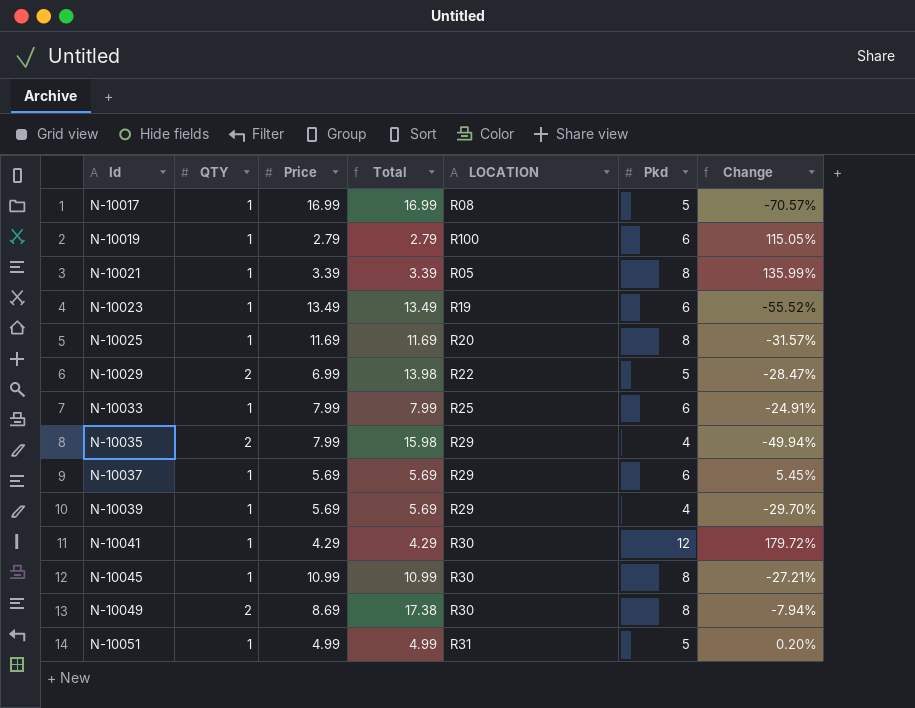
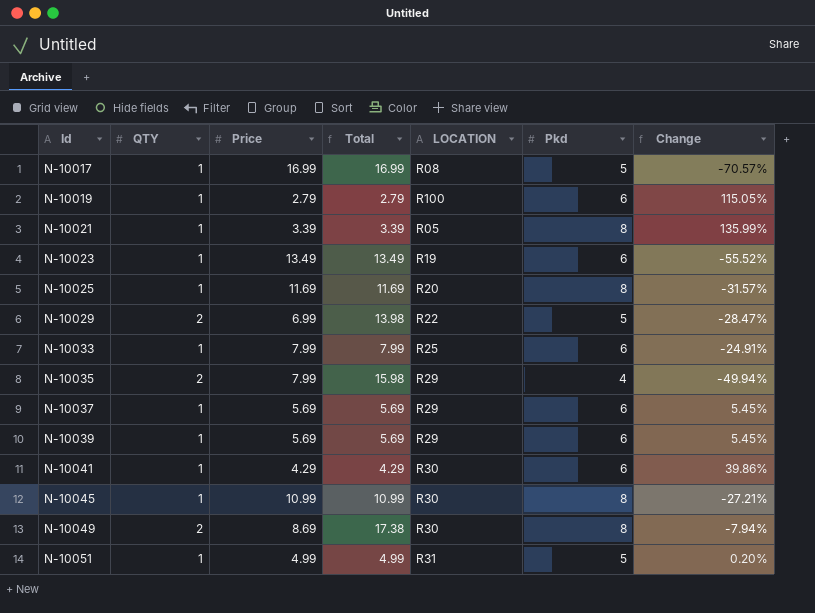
N-10039 | Pkd: 4 -> 6
N-10039 | Change: -29.70% -> 5.45%
N-10041 | Pkd: 12 -> 6
N-10041 | Change: 179.72% -> 39.86%

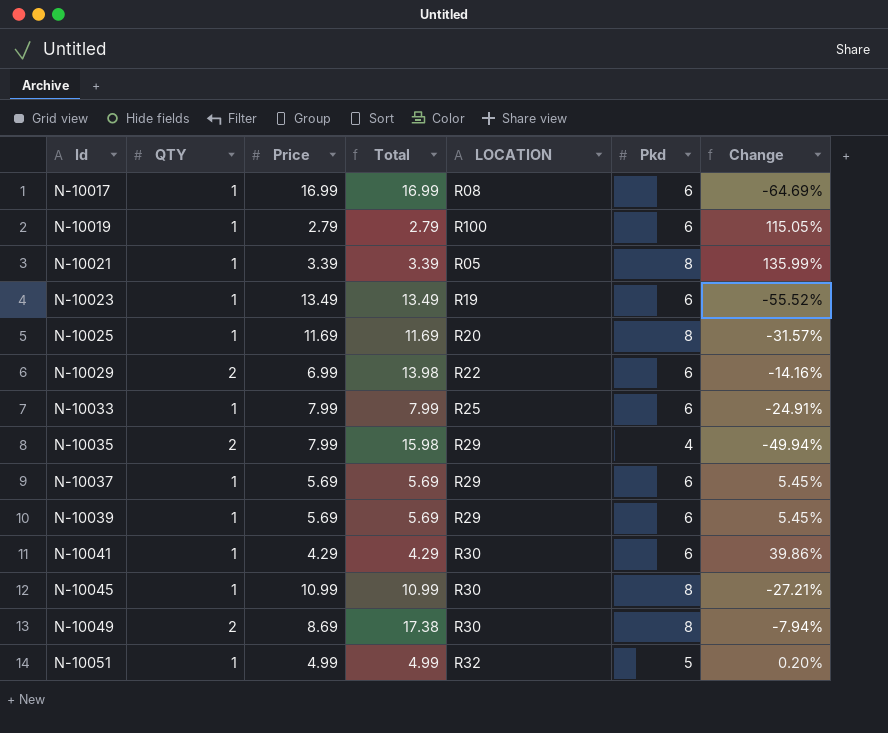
N-10017 | Pkd: 5 -> 6
N-10017 | Change: -70.57% -> -64.69%
N-10029 | Pkd: 5 -> 6
N-10029 | Change: -28.47% -> -14.16%
N-10051 | LOCATION: R31 -> R32

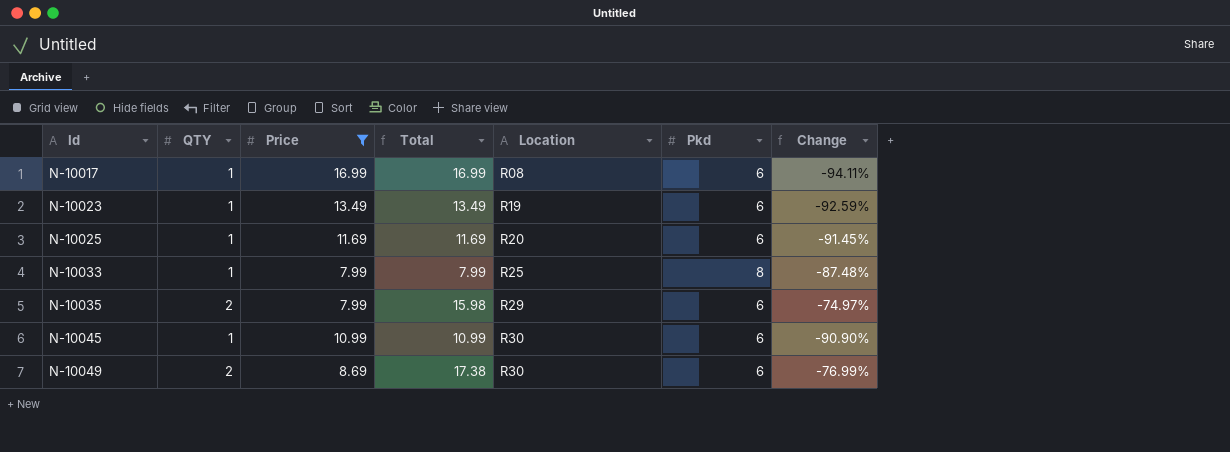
filter: none -> Price >= 7.99
column name: LOCATION -> Location
column Change | formula: ([Pkd] - [Price]) / [Price] -> ([QTY] - [Price]) / [Price]
N-10025 | Pkd: 8 -> 6
N-10033 | Pkd: 6 -> 8
N-10035 | Pkd: 4 -> 6
N-10045 | Pkd: 8 -> 6
N-10049 | Pkd: 8 -> 6

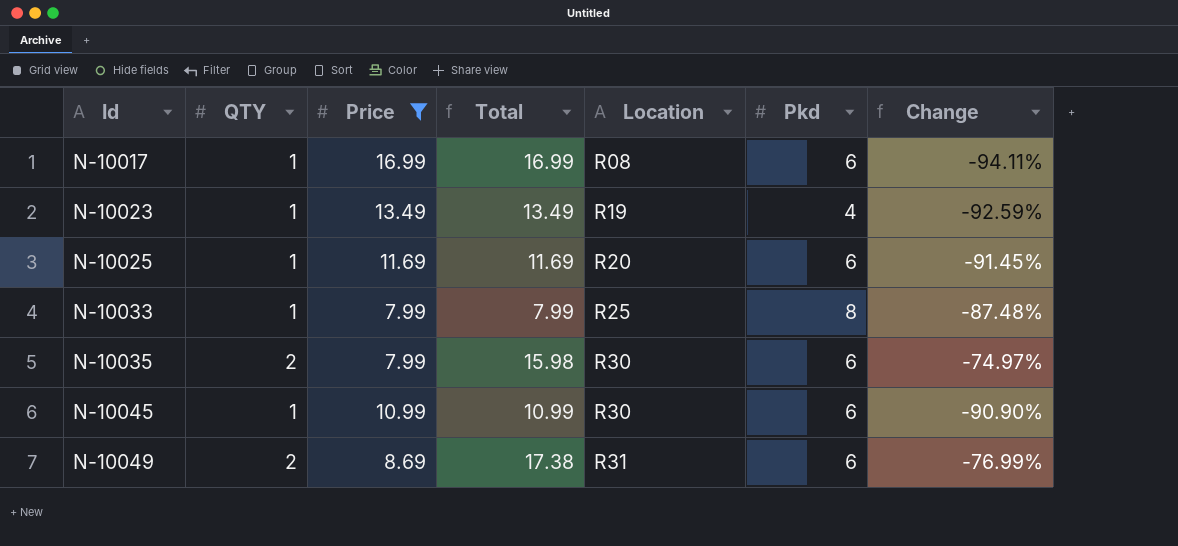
N-10023 | Pkd: 6 -> 4
N-10035 | Location: R29 -> R30
N-10049 | Location: R30 -> R31

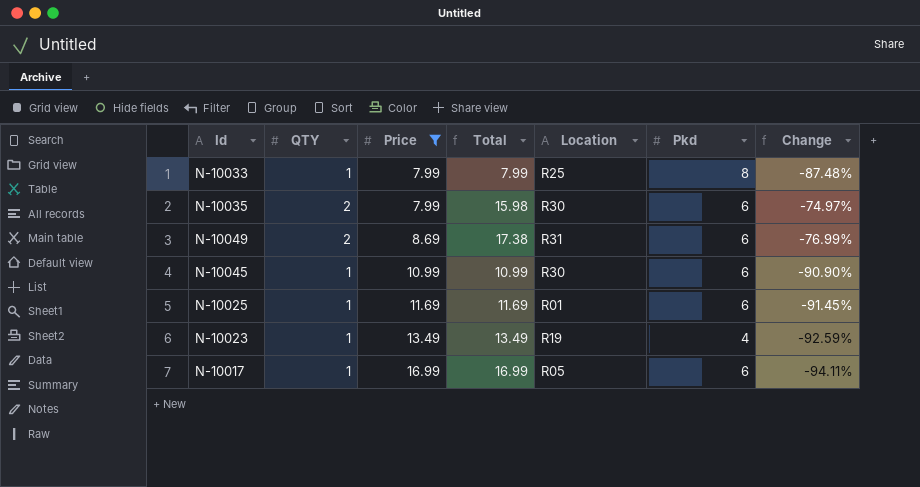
row order: Id ascending -> Price ascending
N-10025 | Location: R20 -> R01
N-10017 | Location: R08 -> R05

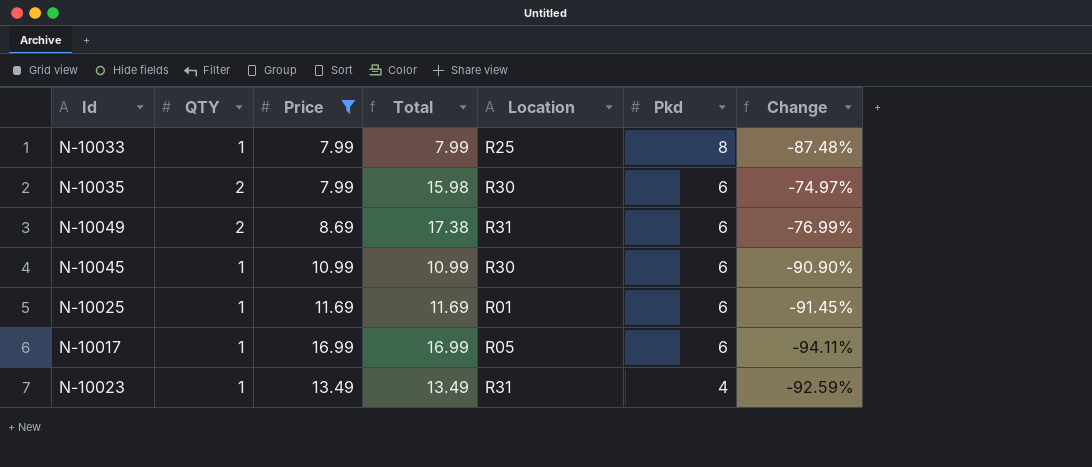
row order: Price ascending -> Pkd descending
N-10023 | Location: R19 -> R31

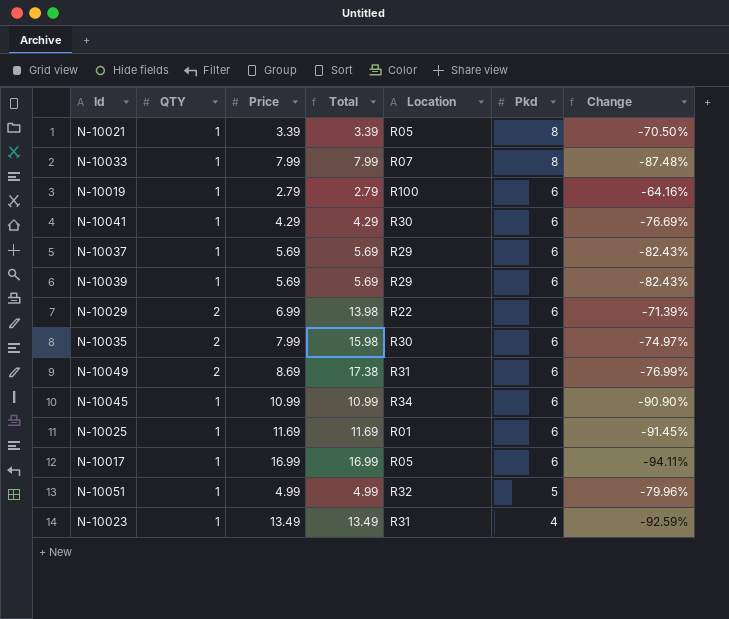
filter: Price >= 7.99 -> none
N-10033 | Location: R25 -> R07
N-10045 | Location: R30 -> R34

